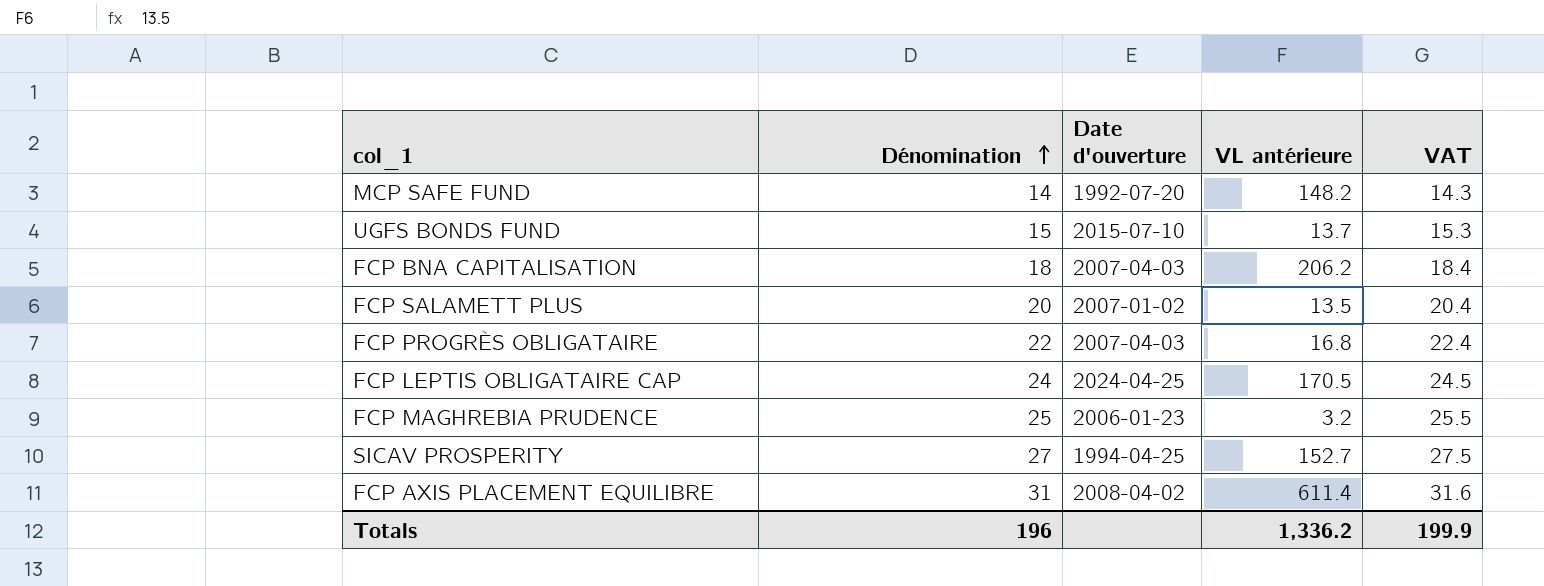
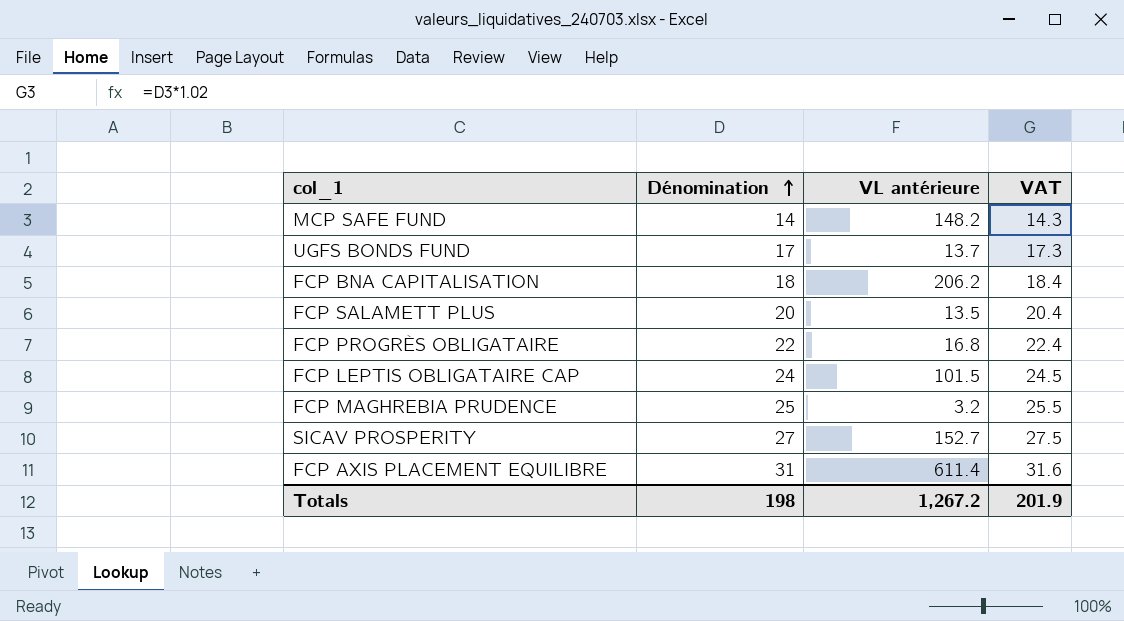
column Date d'ouverture | position: 3 -> none
UGFS BONDS FUND | Dénomination: 15 -> 17
UGFS BONDS FUND | VAT: 15.3 -> 17.3
FCP LEPTIS OBLIGATAIRE CAP | VL antérieure: 170.5 -> 101.5
Totals | Dénomination: 196 -> 198
Totals | VL antérieure: 1,336.2 -> 1,267.2
Totals | VAT: 199.9 -> 201.9

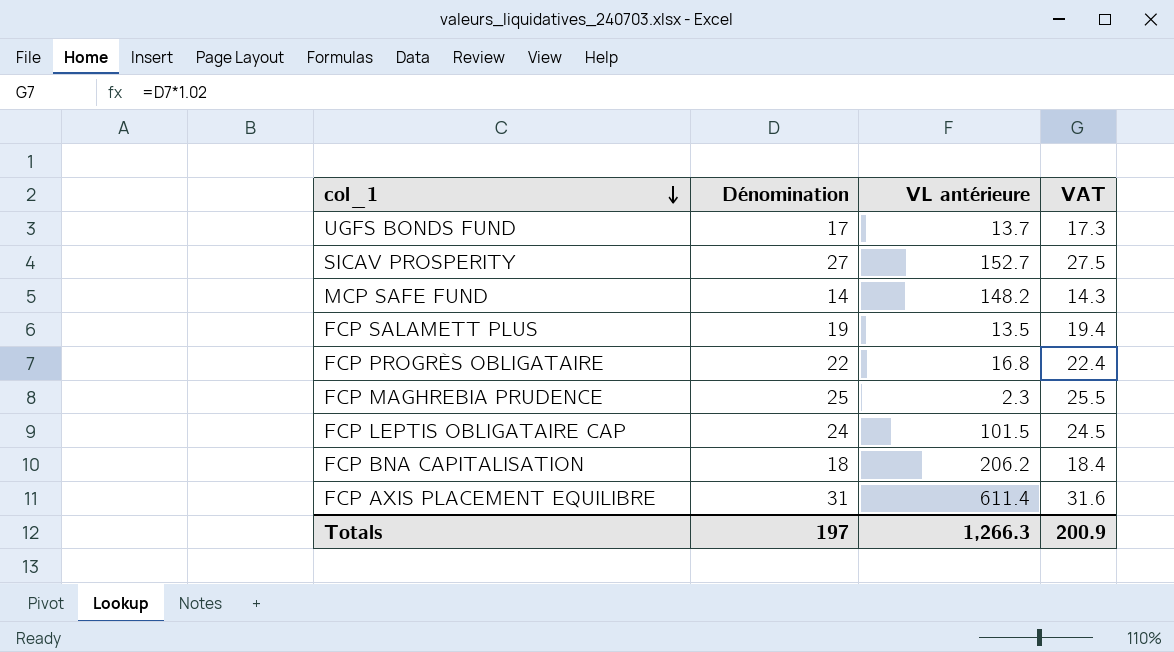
row order: Dénomination ascending -> col_1 descending
FCP SALAMETT PLUS | Dénomination: 20 -> 19
FCP SALAMETT PLUS | VAT: 20.4 -> 19.4
FCP MAGHREBIA PRUDENCE | VL antérieure: 3.2 -> 2.3
Totals | Dénomination: 198 -> 197
Totals | VL antérieure: 1,267.2 -> 1,266.3
Totals | VAT: 201.9 -> 200.9

